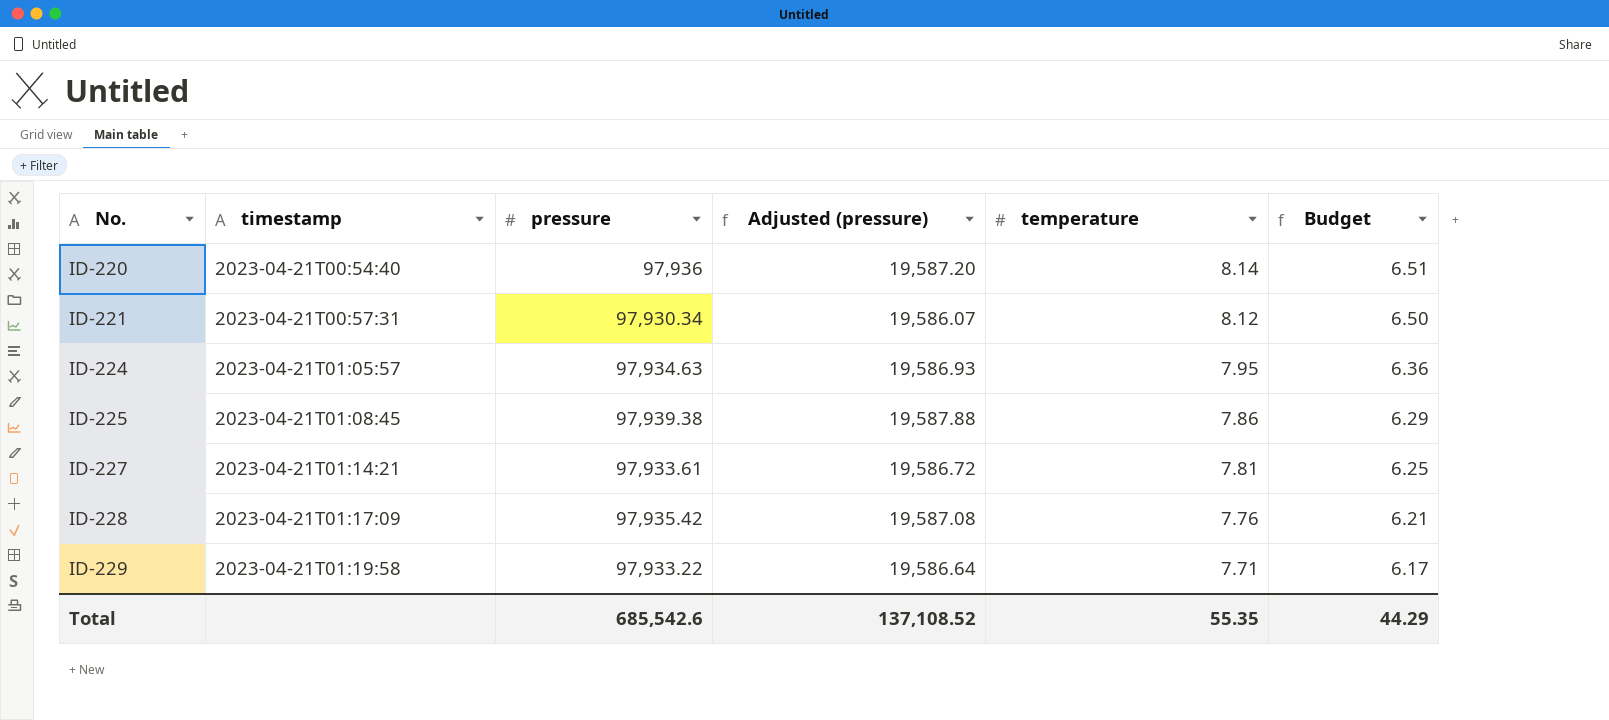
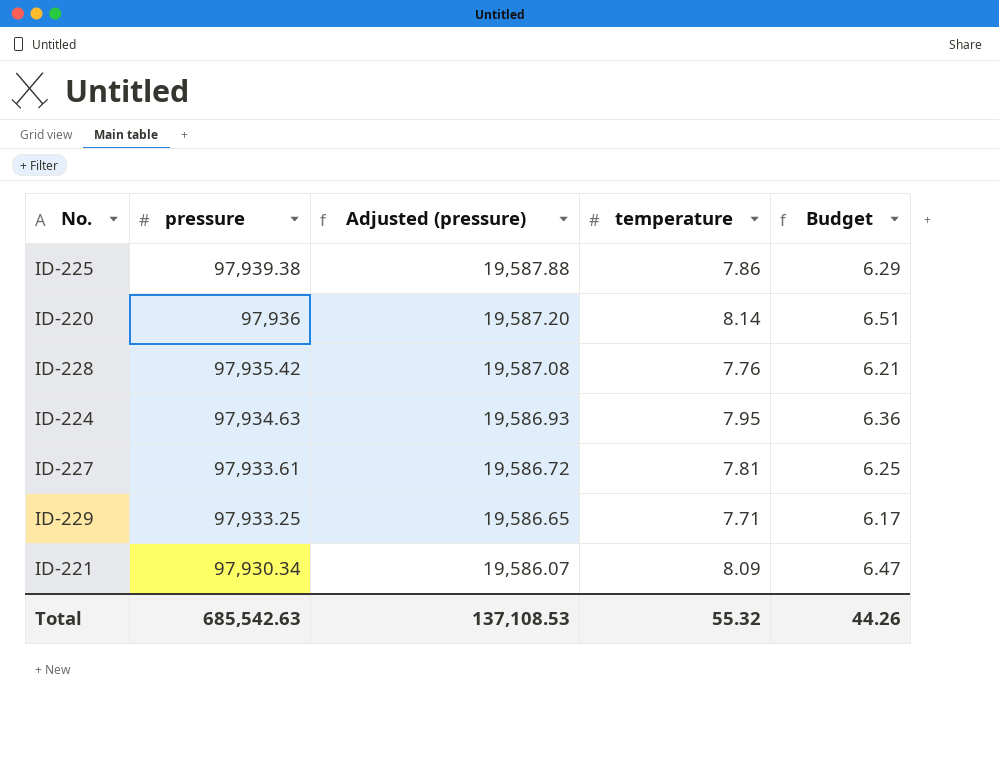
row order: No. ascending -> pressure descending
column timestamp | position: 2 -> none
ID-229 | pressure: 97,933.22 -> 97,933.25
ID-229 | Adjusted (pressure): 19,586.64 -> 19,586.65
ID-221 | temperature: 8.12 -> 8.09
ID-221 | Budget: 6.50 -> 6.47
Total | pressure: 685,542.6 -> 685,542.63
Total | Adjusted (pressure): 137,108.52 -> 137,108.53
Total | temperature: 55.35 -> 55.32
Total | Budget: 44.29 -> 44.26

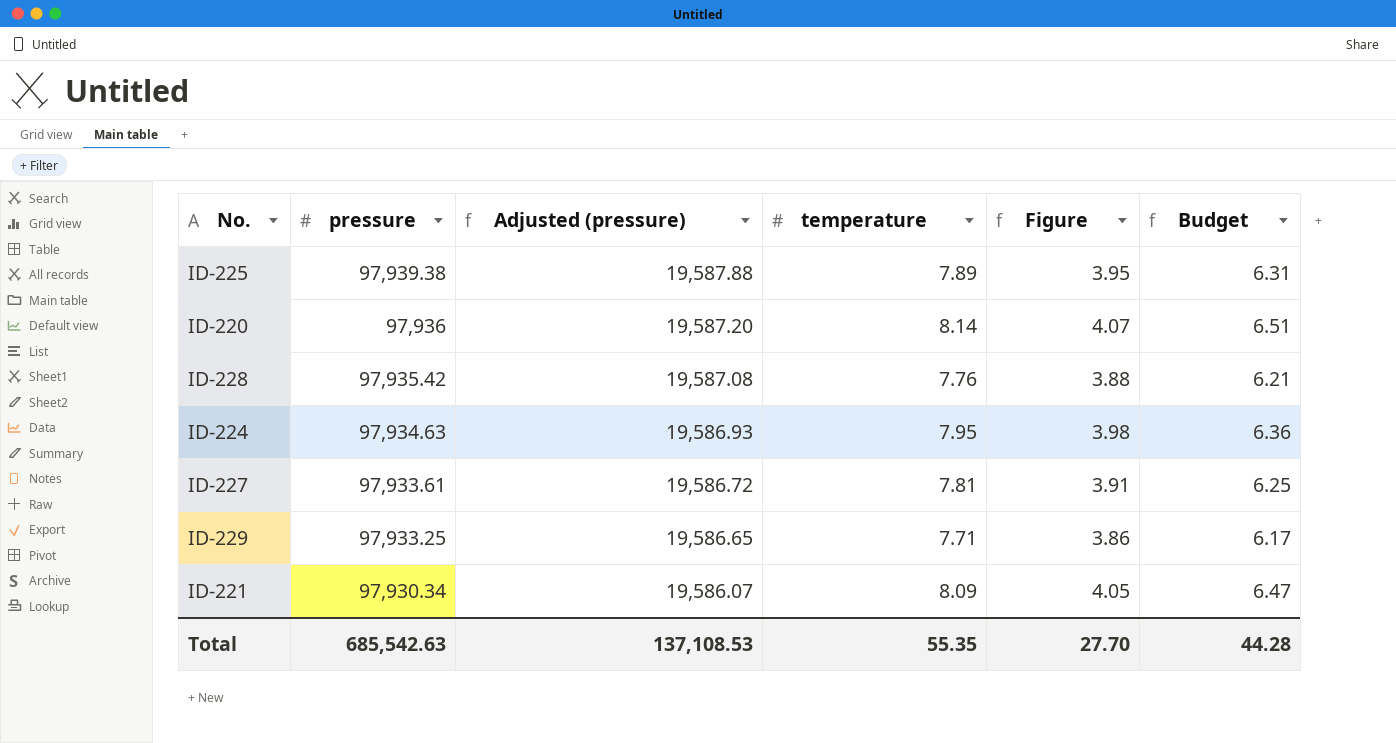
column Figure | formula: none -> [temperature] * 0.5
ID-225 | temperature: 7.86 -> 7.89
ID-225 | Budget: 6.29 -> 6.31
Total | temperature: 55.32 -> 55.35
Total | Budget: 44.26 -> 44.28

